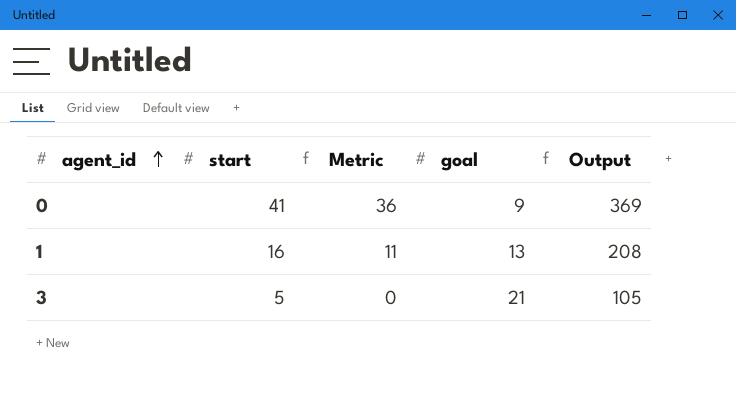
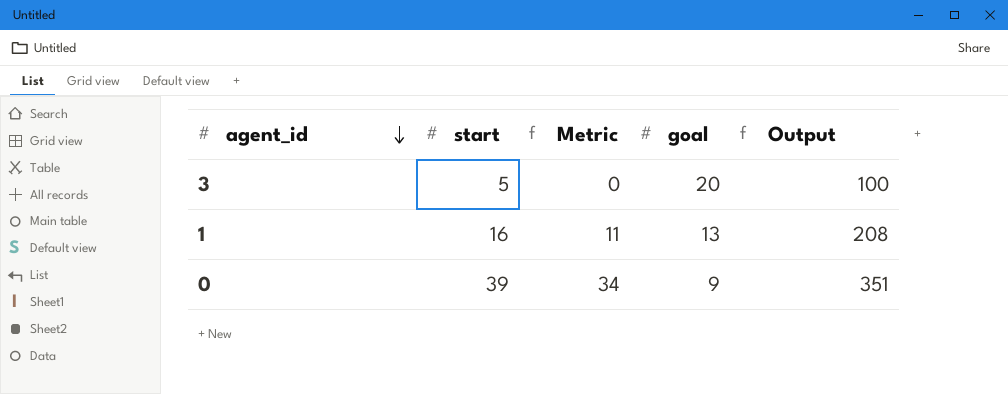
row order: agent_id ascending -> agent_id descending
3 | goal: 21 -> 20
3 | Output: 105 -> 100
0 | start: 41 -> 39
0 | Metric: 36 -> 34
0 | Output: 369 -> 351

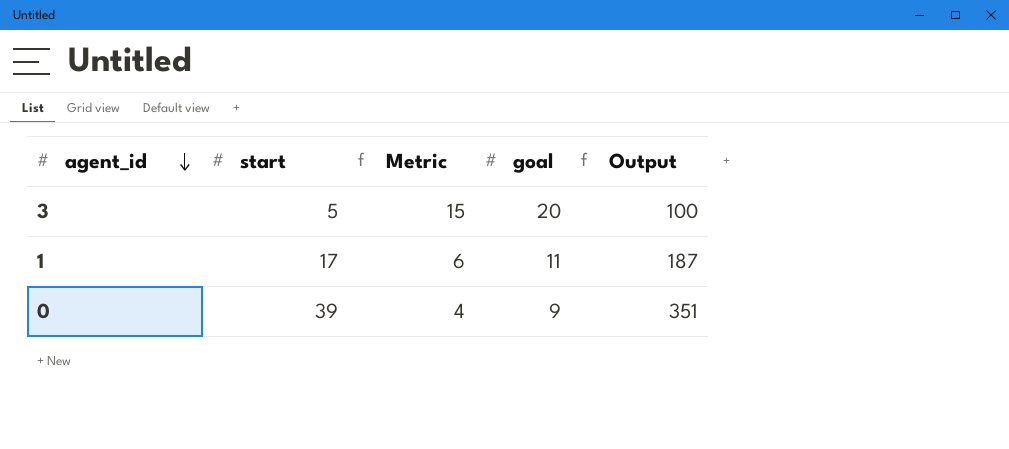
column Metric | formula: [start] - 5 -> [goal] - 5
1 | start: 16 -> 17
1 | goal: 13 -> 11
1 | Output: 208 -> 187

